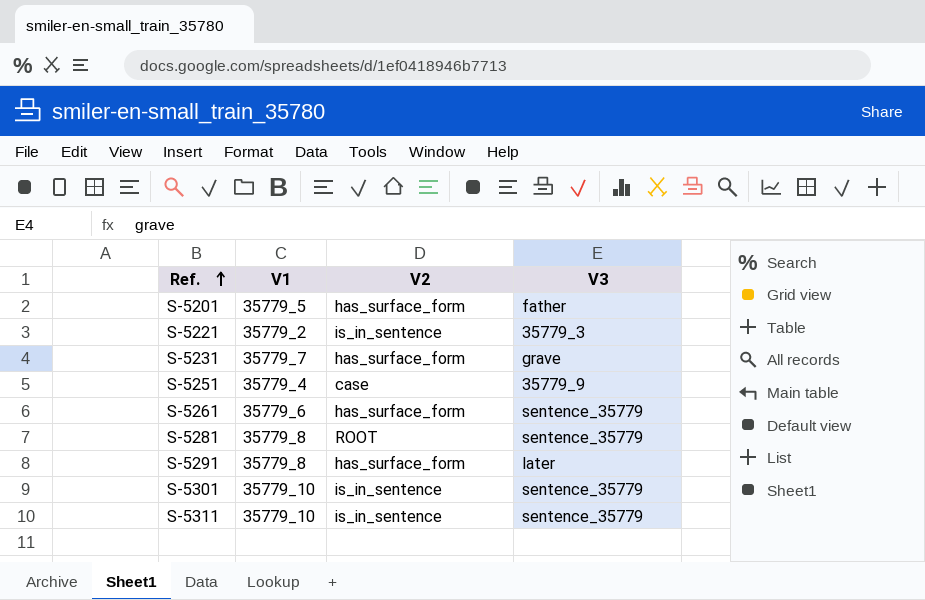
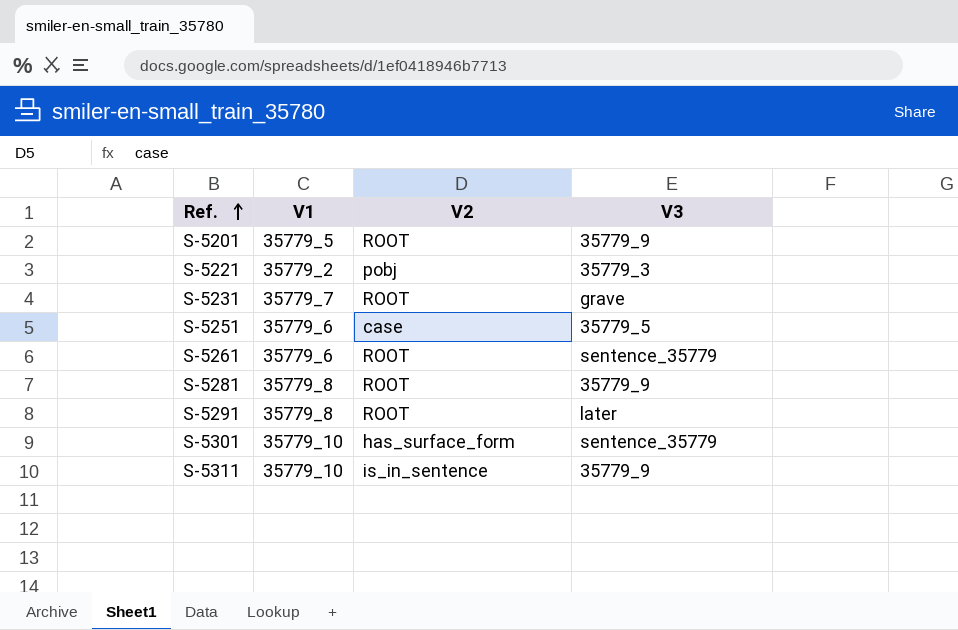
S-5201 | V2: has_surface_form -> ROOT
S-5201 | V3: father -> 35779_9
S-5221 | V2: is_in_sentence -> pobj
S-5231 | V2: has_surface_form -> ROOT
S-5251 | V1: 35779_4 -> 35779_6
S-5251 | V3: 35779_9 -> 35779_5
S-5261 | V2: has_surface_form -> ROOT
S-5281 | V3: sentence_35779 -> 35779_9
S-5291 | V2: has_surface_form -> ROOT
S-5301 | V2: is_in_sentence -> has_surface_form
S-5311 | V3: sentence_35779 -> 35779_9

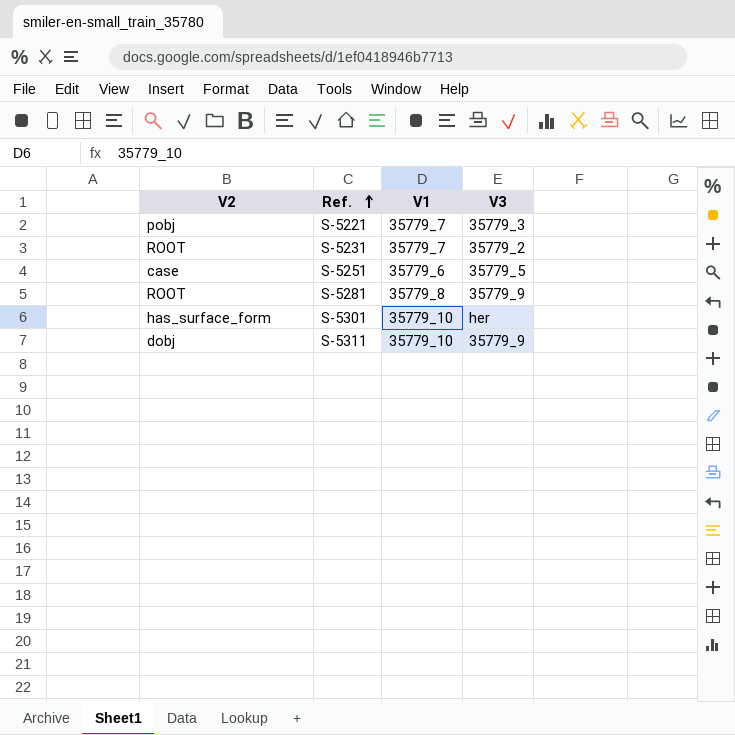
column V2 | position: 3 -> 1
row S-5201: 35779_5 | ROOT | 35779_9 -> none
row S-5261: 35779_6 | ROOT | sentence_35779 -> none
row S-5291: 35779_8 | ROOT | later -> none
S-5221 | V1: 35779_2 -> 35779_7
S-5231 | V3: grave -> 35779_2
S-5301 | V3: sentence_35779 -> her
S-5311 | V2: is_in_sentence -> dobj

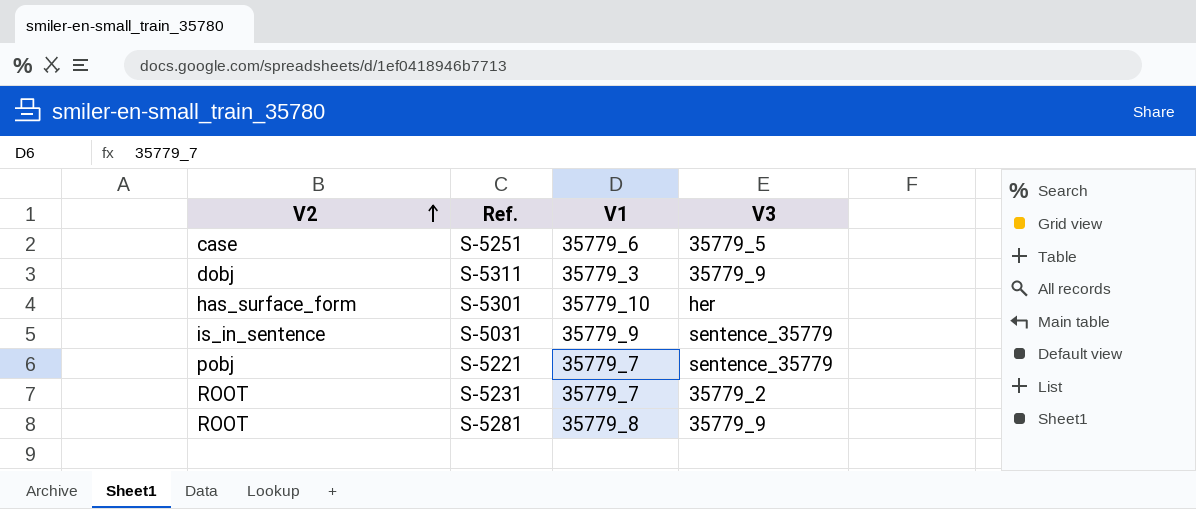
row order: Ref. ascending -> V2 ascending
S-5311 | V1: 35779_10 -> 35779_3
row S-5031: none -> is_in_sentence | 35779_9 | sentence_35779
S-5221 | V3: 35779_3 -> sentence_35779

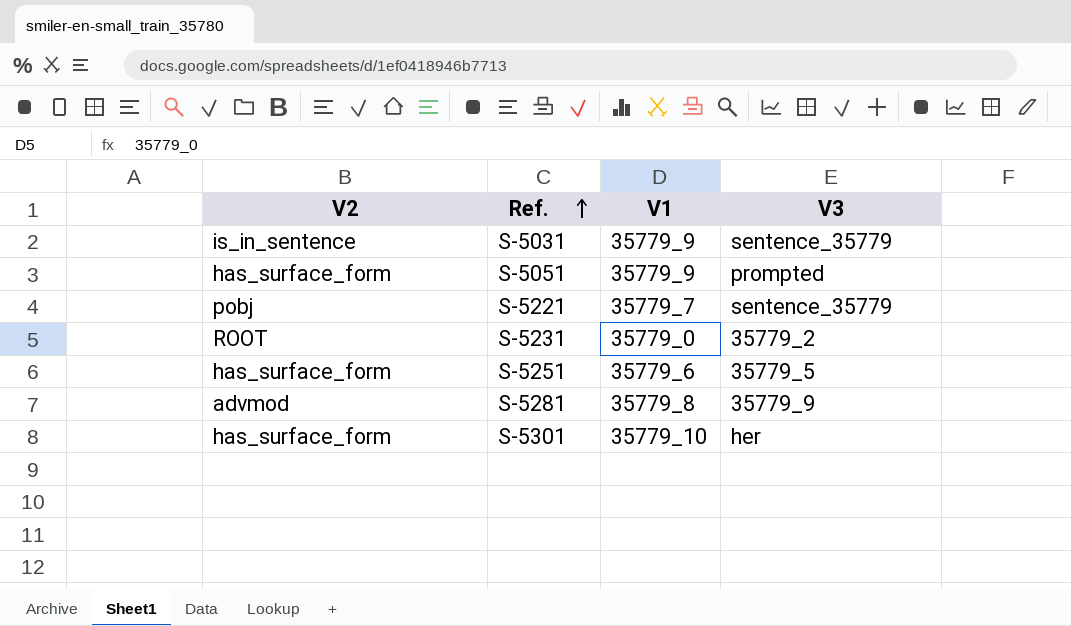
row order: V2 ascending -> Ref. ascending
row S-5311: dobj | 35779_3 | 35779_9 -> none
row S-5051: none -> has_surface_form | 35779_9 | prompted
S-5231 | V1: 35779_7 -> 35779_0
S-5251 | V2: case -> has_surface_form
S-5281 | V2: ROOT -> advmod

